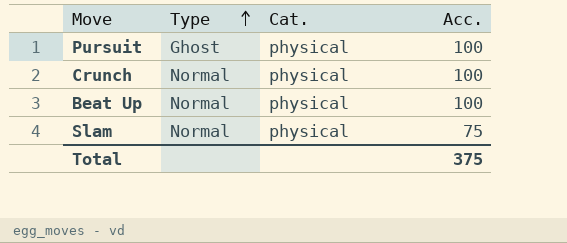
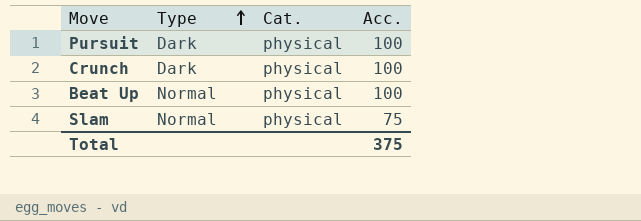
Pursuit | Type: Ghost -> Dark
Crunch | Type: Normal -> Dark

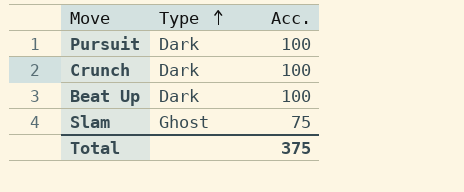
column Cat. | position: 3 -> none
Beat Up | Type: Normal -> Dark
Slam | Type: Normal -> Ghost

